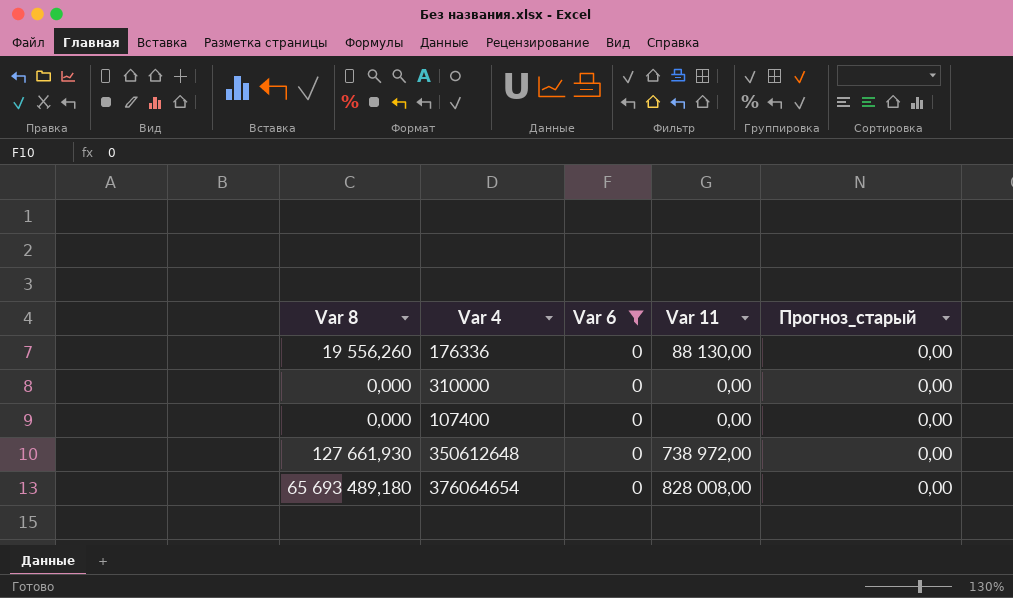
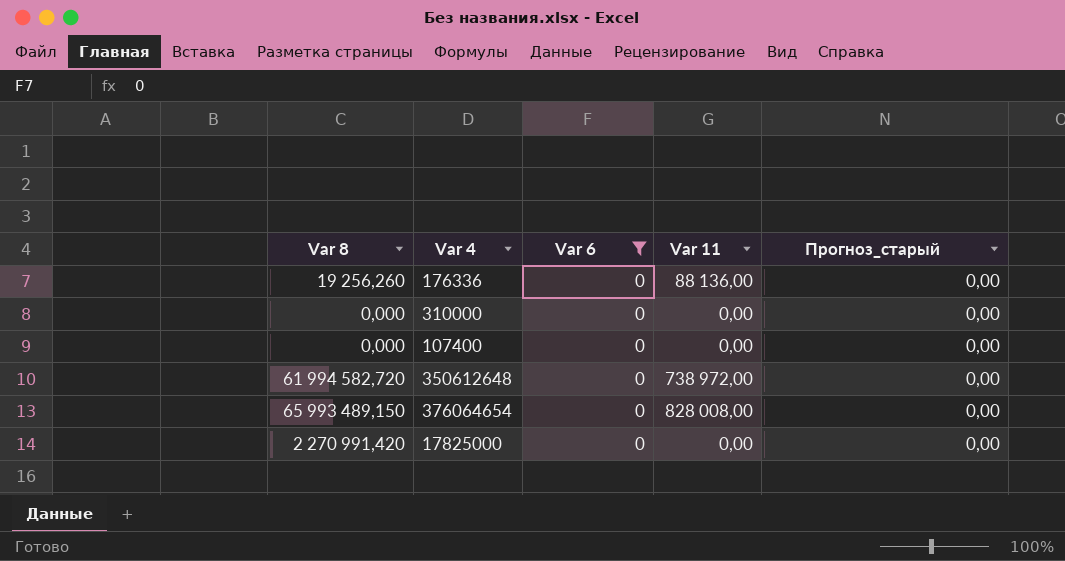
176336 | Var 8: 19 556,260 -> 19 256,260
176336 | Var 11: 88 130,00 -> 88 136,00
350612648 | Var 8: 127 661,930 -> 61 994 582,720
376064654 | Var 8: 65 693 489,180 -> 65 993 489,150
row 17825000: none -> 2 270 991,420 | 0 | 0,00 | 0,00

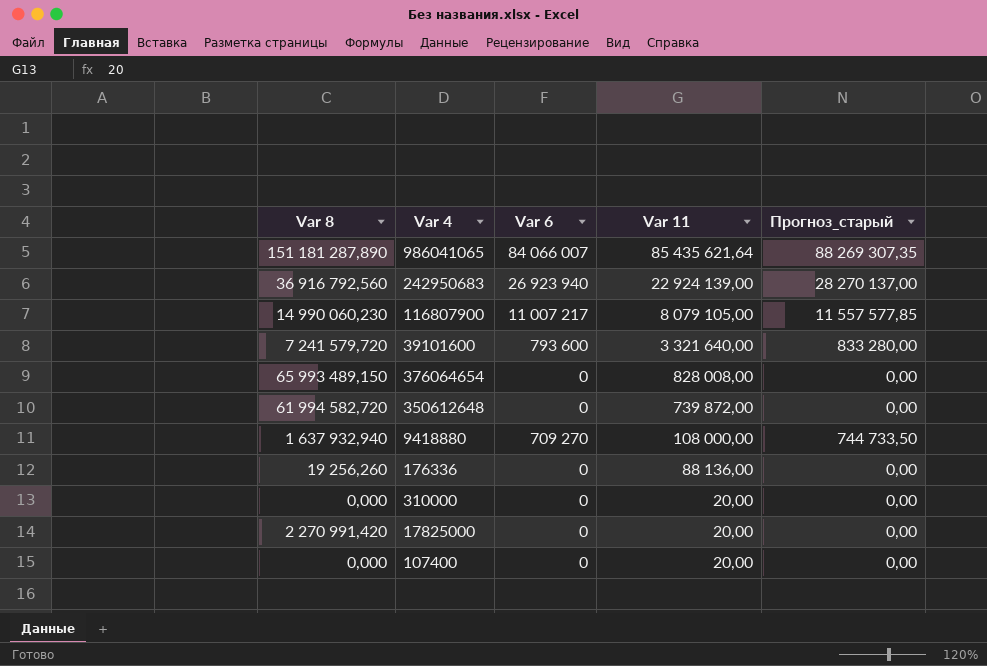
filter: Var 6 = 0 -> none
row order: none -> Var 11 descending
350612648 | Var 11: 738 972,00 -> 739 872,00
310000 | Var 11: 0,00 -> 20,00
17825000 | Var 11: 0,00 -> 20,00
107400 | Var 11: 0,00 -> 20,00

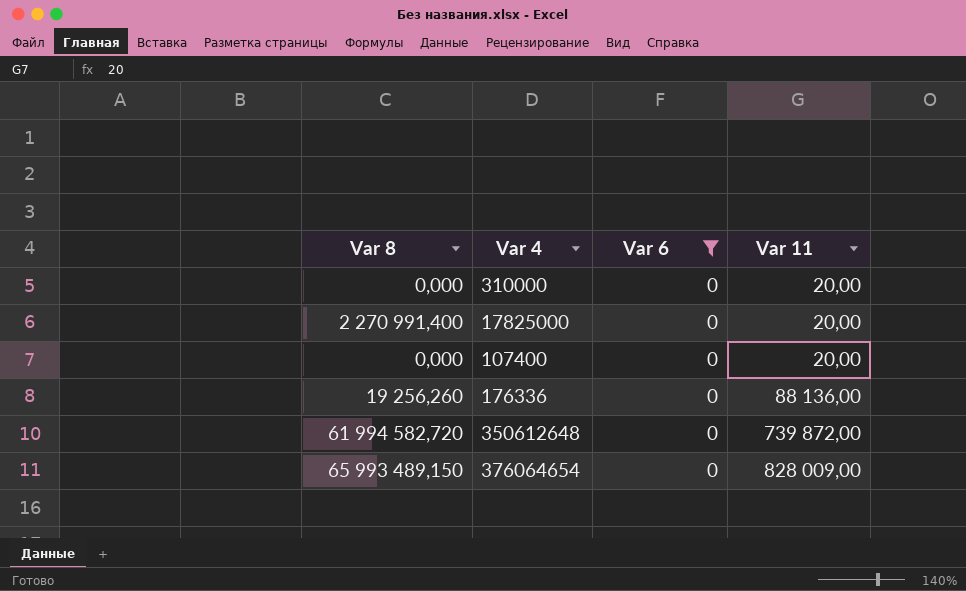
filter: none -> Var 6 = 0
row order: Var 11 descending -> Var 11 ascending
column Прогноз_старый | formula: [Var 6] * 1,05 -> none
17825000 | Var 8: 2 270 991,420 -> 2 270 991,400
376064654 | Var 11: 828 008,00 -> 828 009,00

